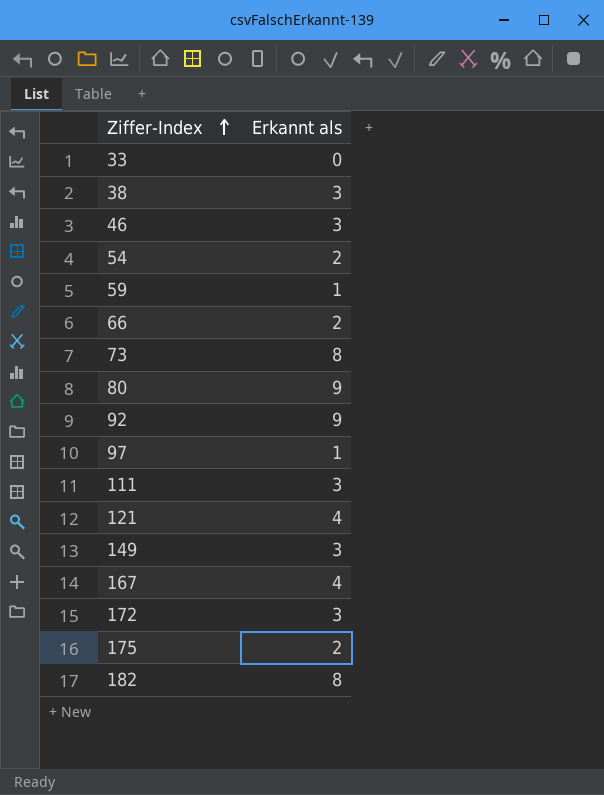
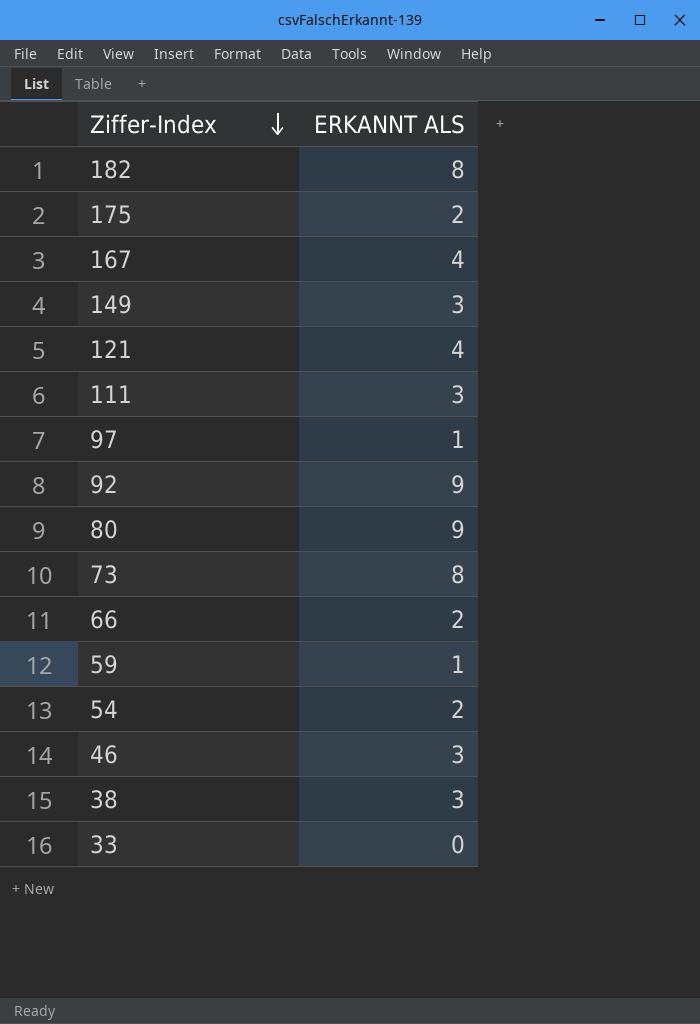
row order: Ziffer-Index ascending -> Ziffer-Index descending
column name: Erkannt als -> ERKANNT ALS
row 172: 3 -> none

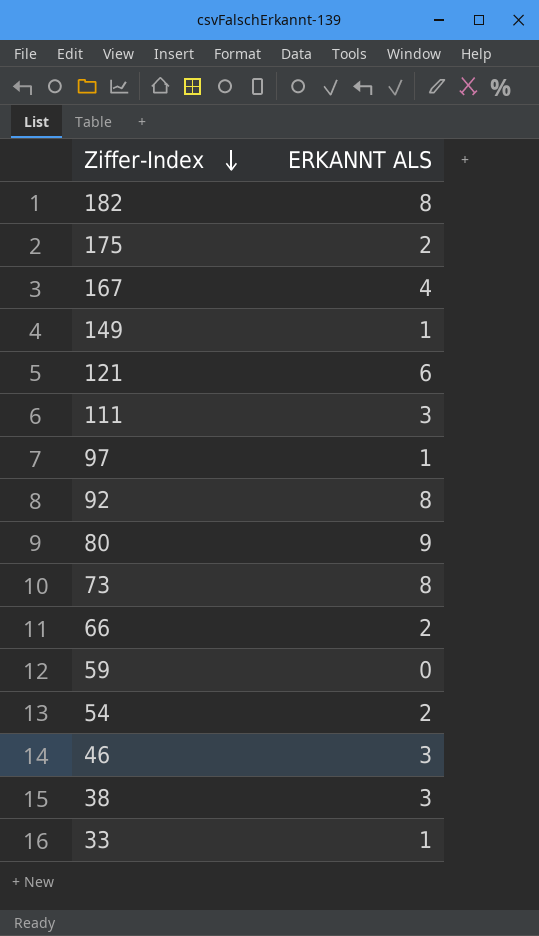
149 | ERKANNT ALS: 3 -> 1
121 | ERKANNT ALS: 4 -> 6
92 | ERKANNT ALS: 9 -> 8
59 | ERKANNT ALS: 1 -> 0
33 | ERKANNT ALS: 0 -> 1

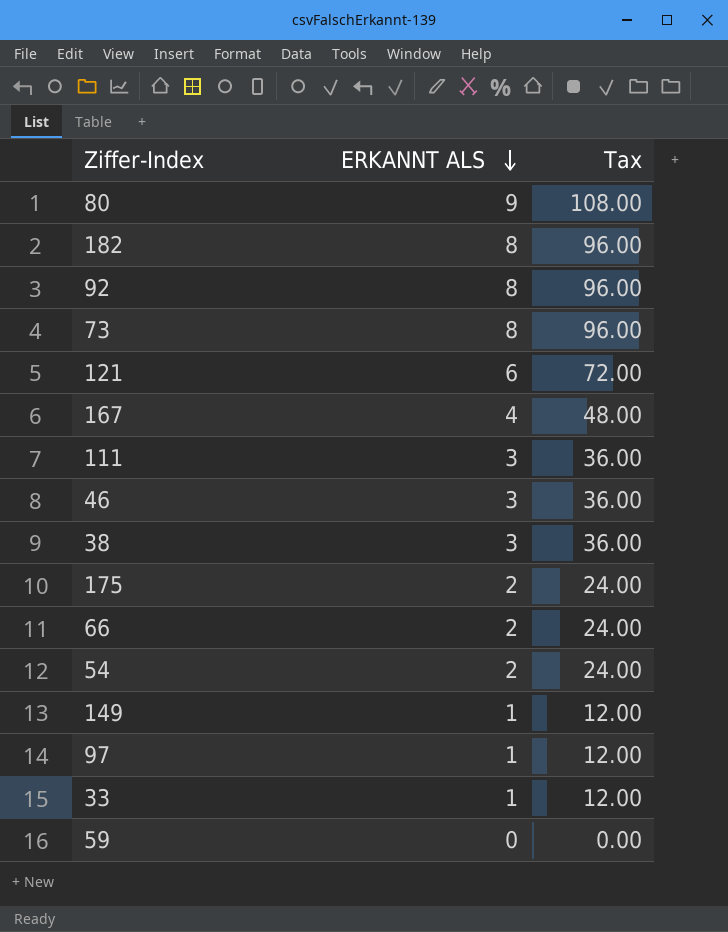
row order: Ziffer-Index descending -> ERKANNT ALS descending
column Tax | formula: none -> [ERKANNT ALS] * 12

